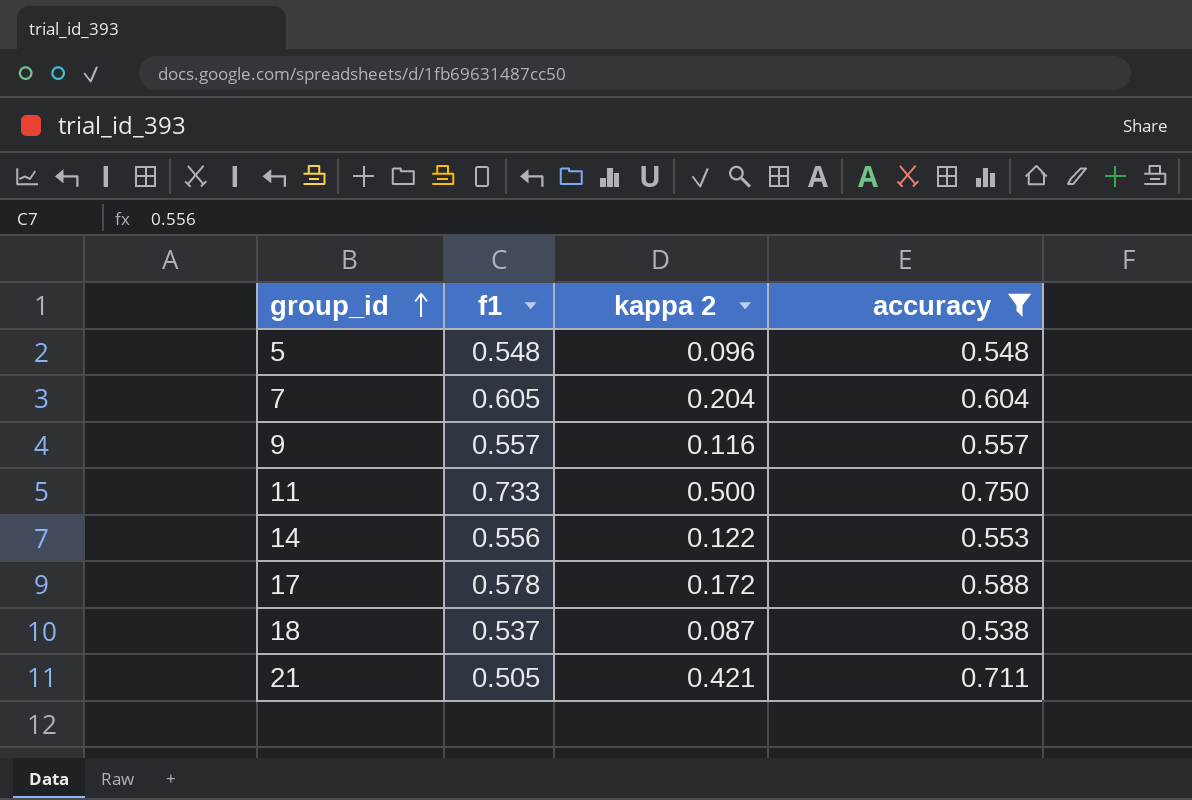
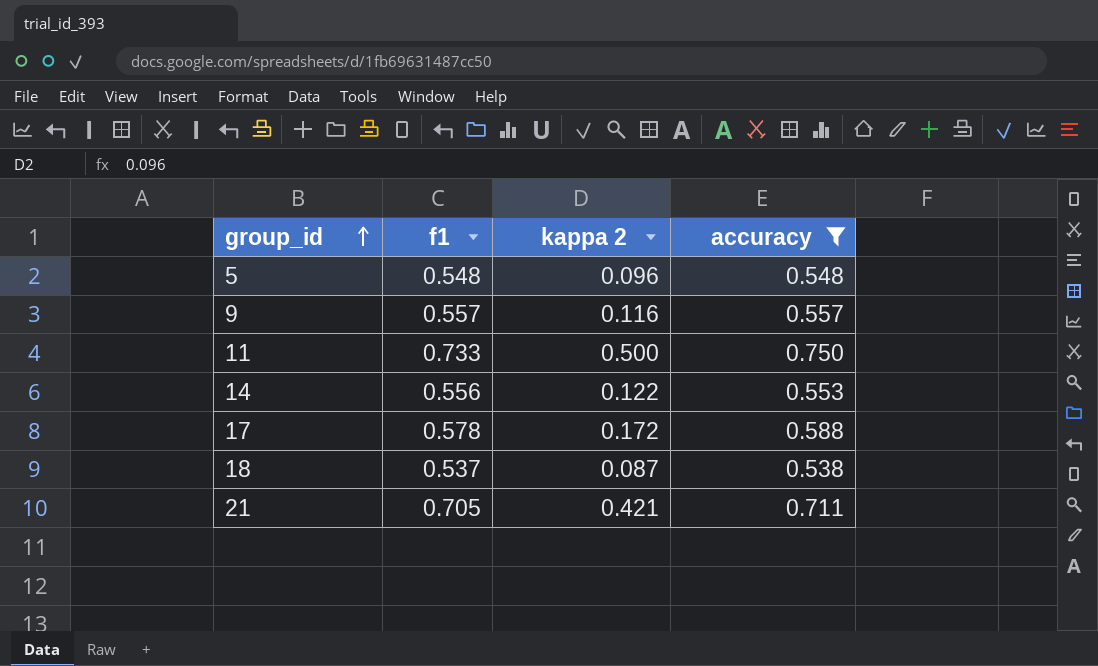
row 7: 0.605 | 0.204 | 0.604 -> none
21 | f1: 0.505 -> 0.705

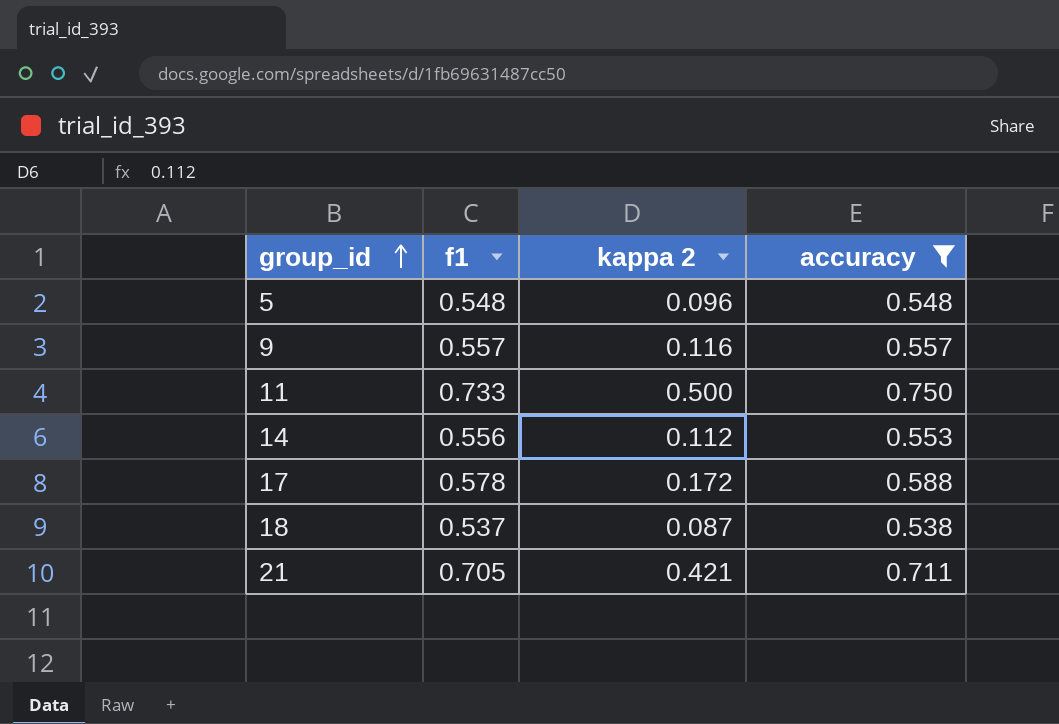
14 | kappa 2: 0.122 -> 0.112

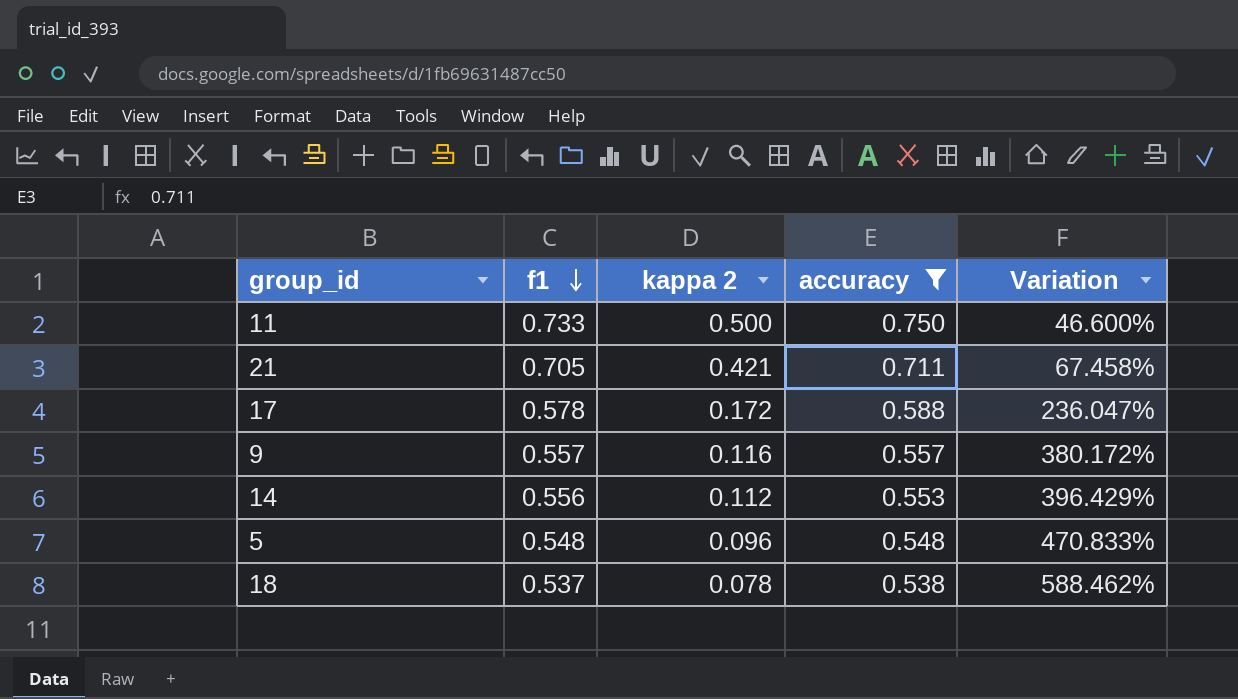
row order: group_id ascending -> f1 descending
column Variation | formula: none -> ([f1] - [kappa 2]) / [kappa 2]
18 | kappa 2: 0.087 -> 0.078

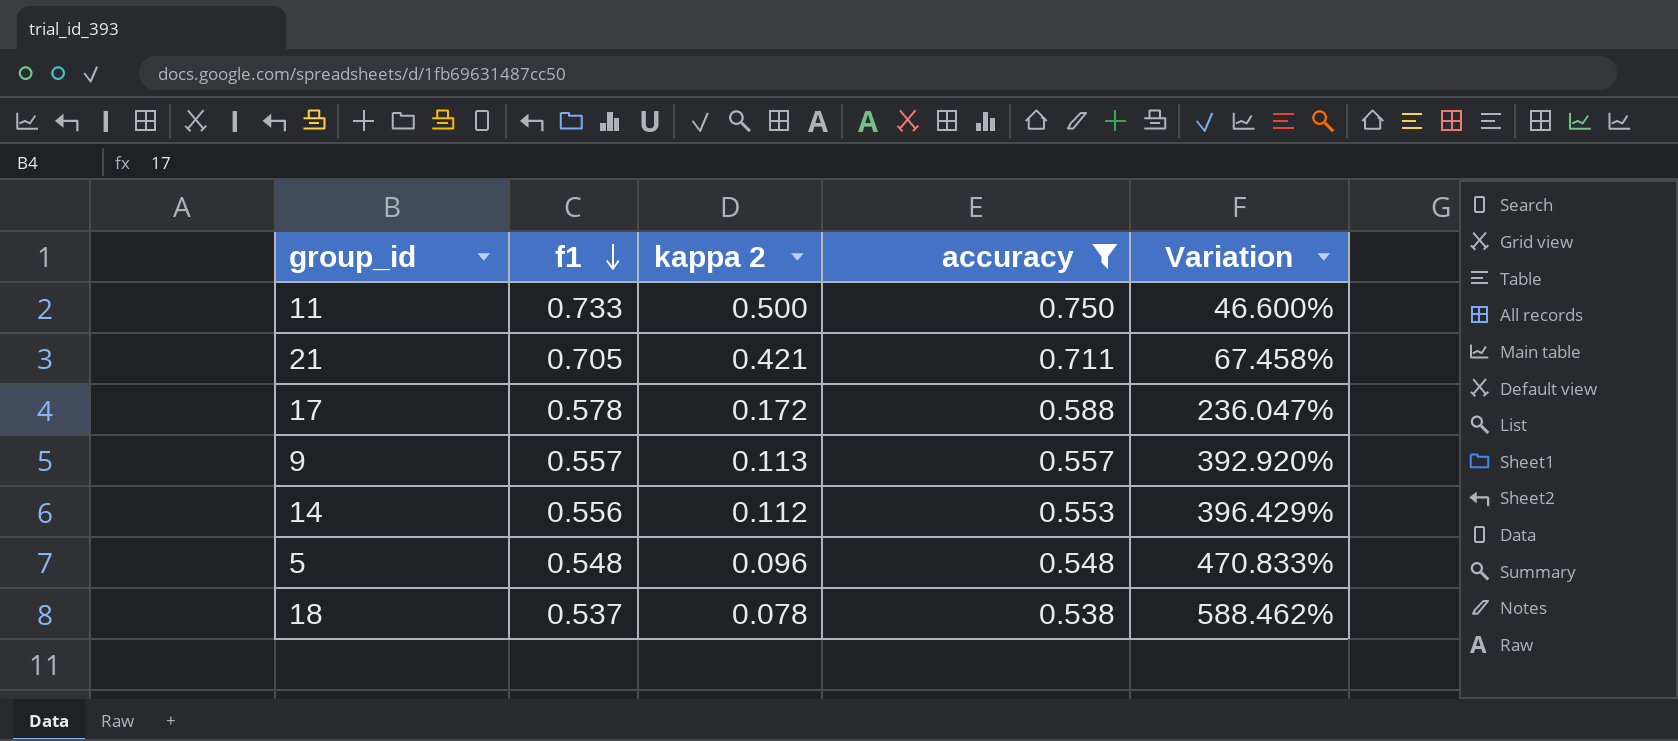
9 | kappa 2: 0.116 -> 0.113
9 | Variation: 380.172% -> 392.920%

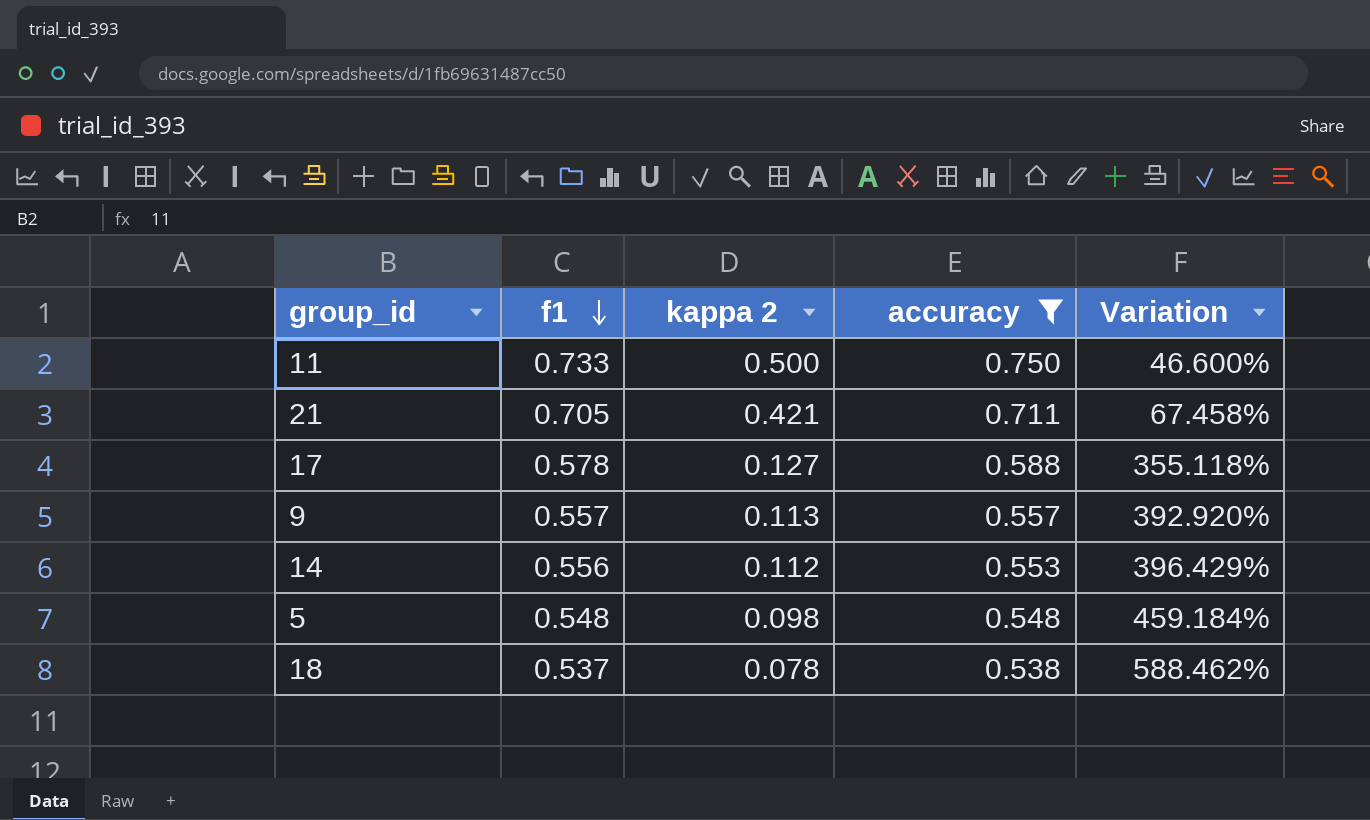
17 | kappa 2: 0.172 -> 0.127
17 | Variation: 236.047% -> 355.118%
5 | kappa 2: 0.096 -> 0.098
5 | Variation: 470.833% -> 459.184%

